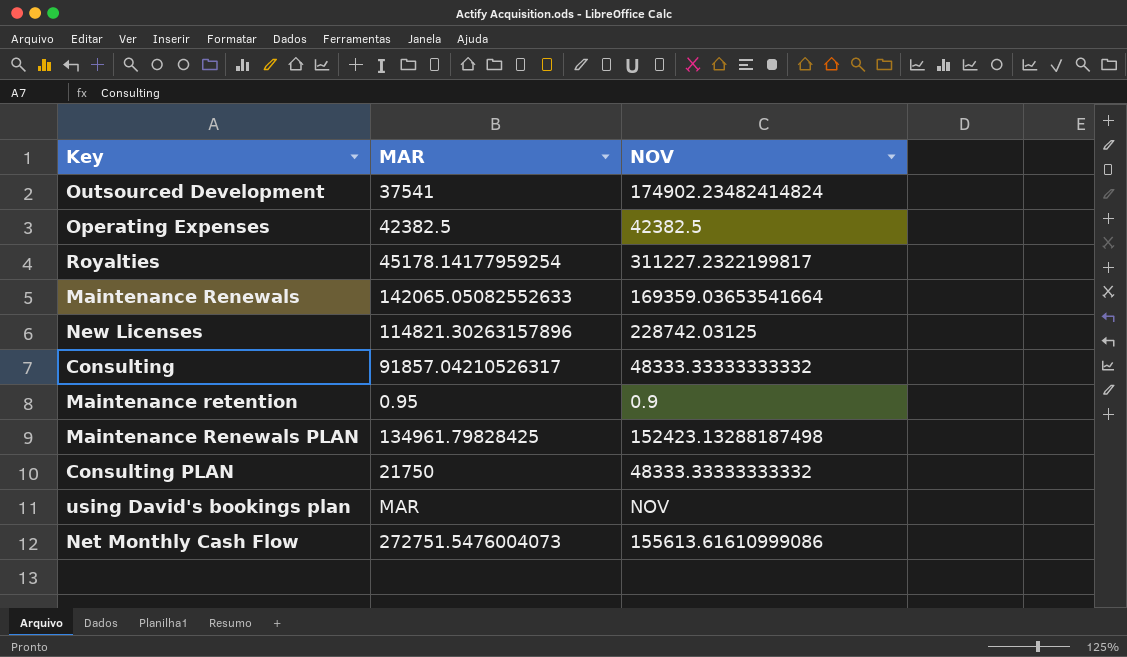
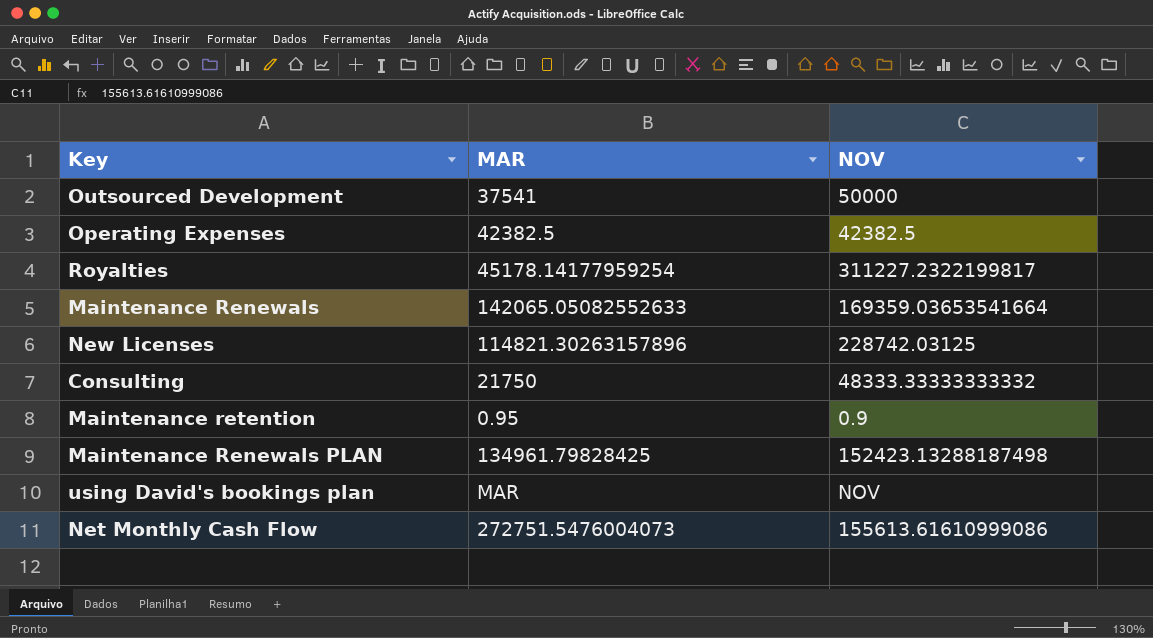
row Consulting PLAN: 21750 | 48333.33333333332 -> none
Outsourced Development | NOV: 174902.23482414824 -> 50000
Consulting | MAR: 91857.04210526317 -> 21750

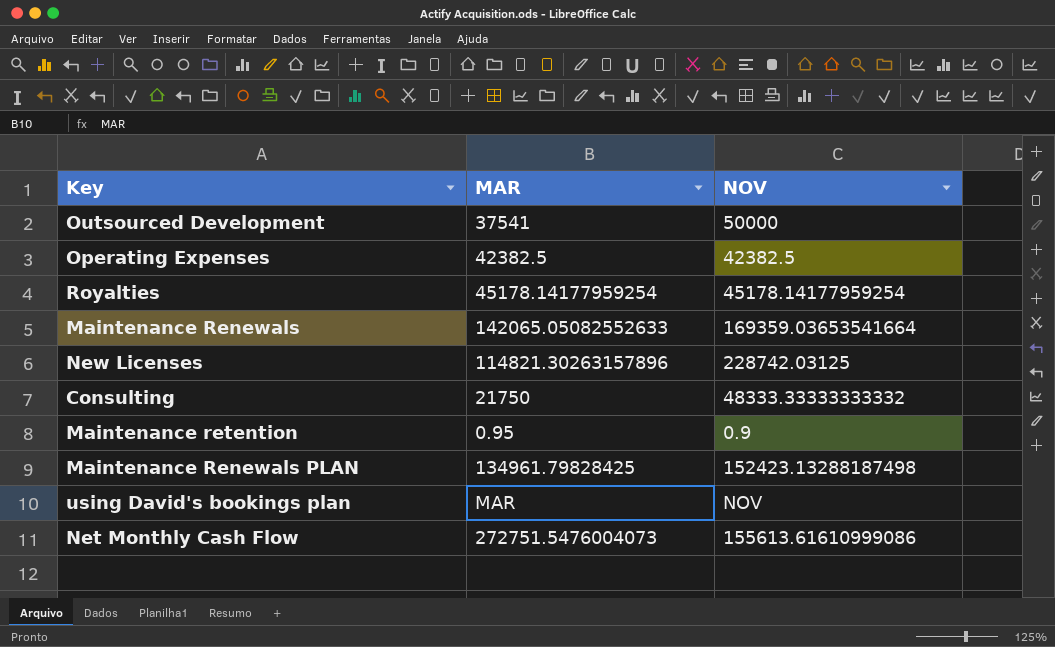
Royalties | NOV: 311227.2322199817 -> 45178.14177959254

